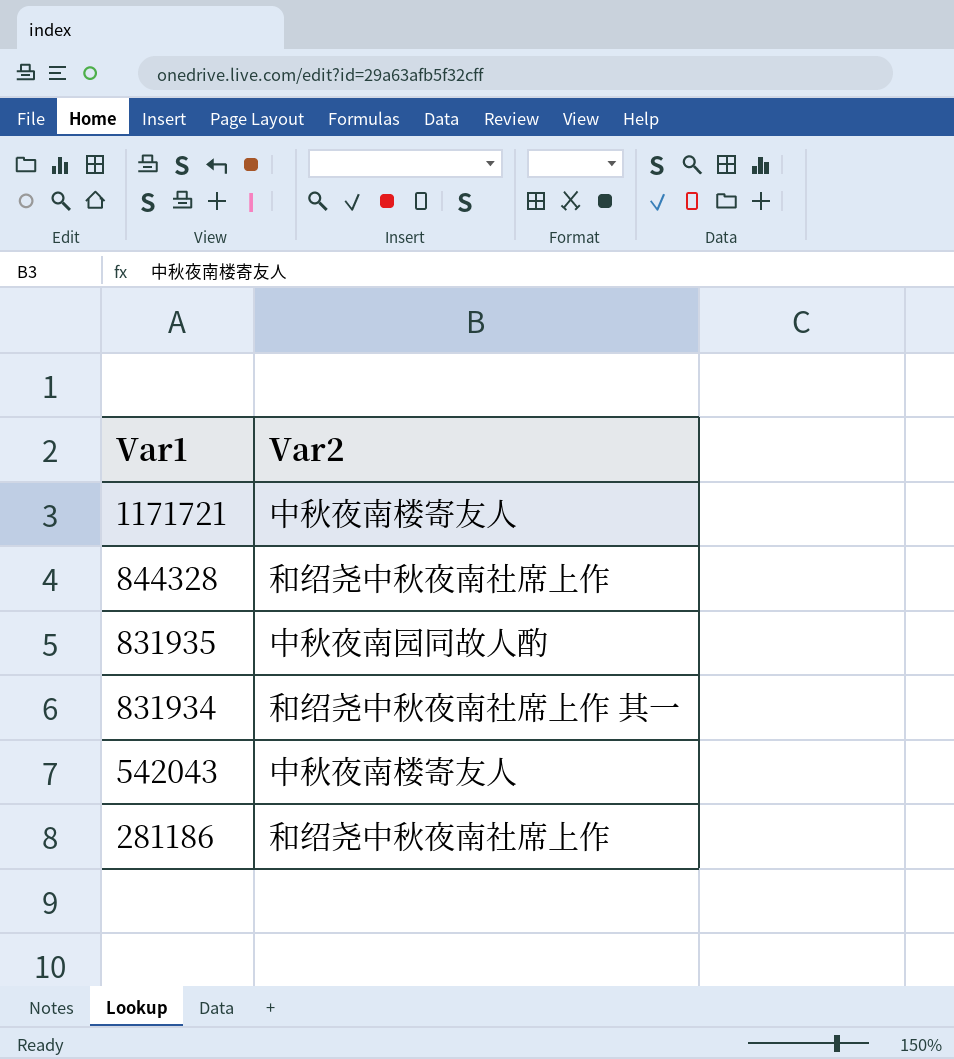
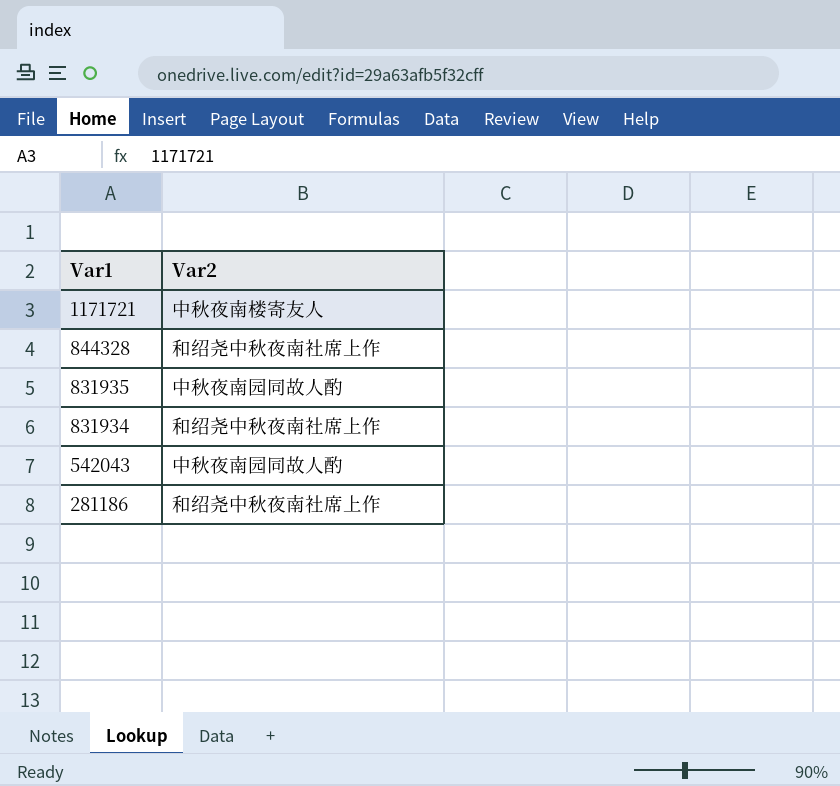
831934 | Var2: 和绍尧中秋夜南社席上作 其一 -> 和绍尧中秋夜南社席上作
542043 | Var2: 中秋夜南楼寄友人 -> 中秋夜南园同故人酌

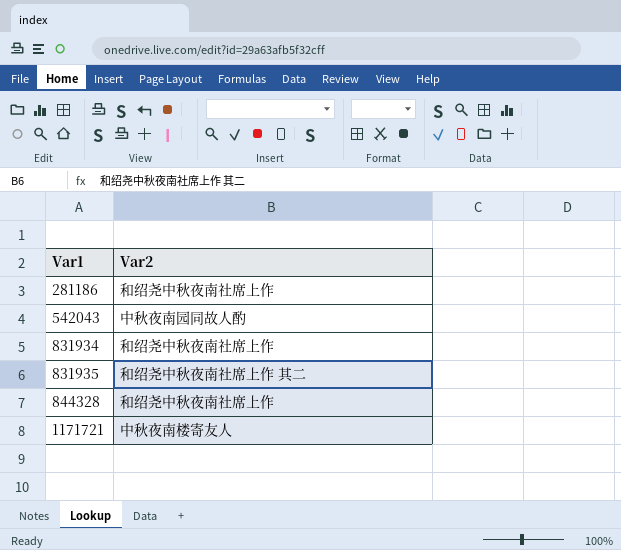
row order: Var1 descending -> Var1 ascending
831935 | Var2: 中秋夜南园同故人酌 -> 和绍尧中秋夜南社席上作 其二

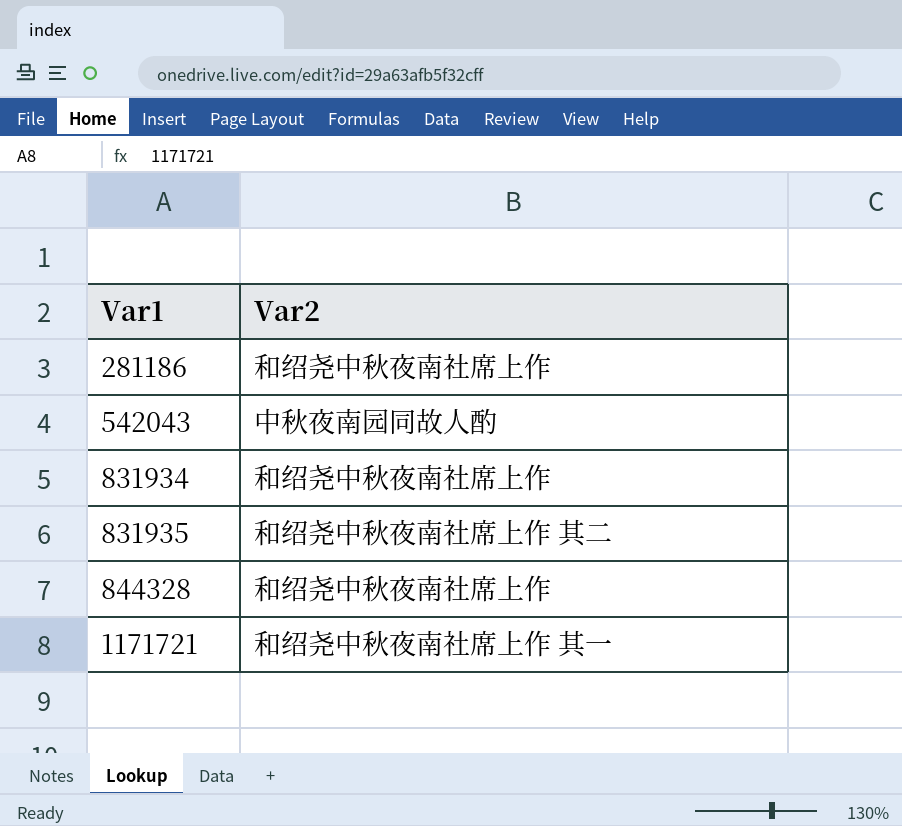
1171721 | Var2: 中秋夜南楼寄友人 -> 和绍尧中秋夜南社席上作 其一

